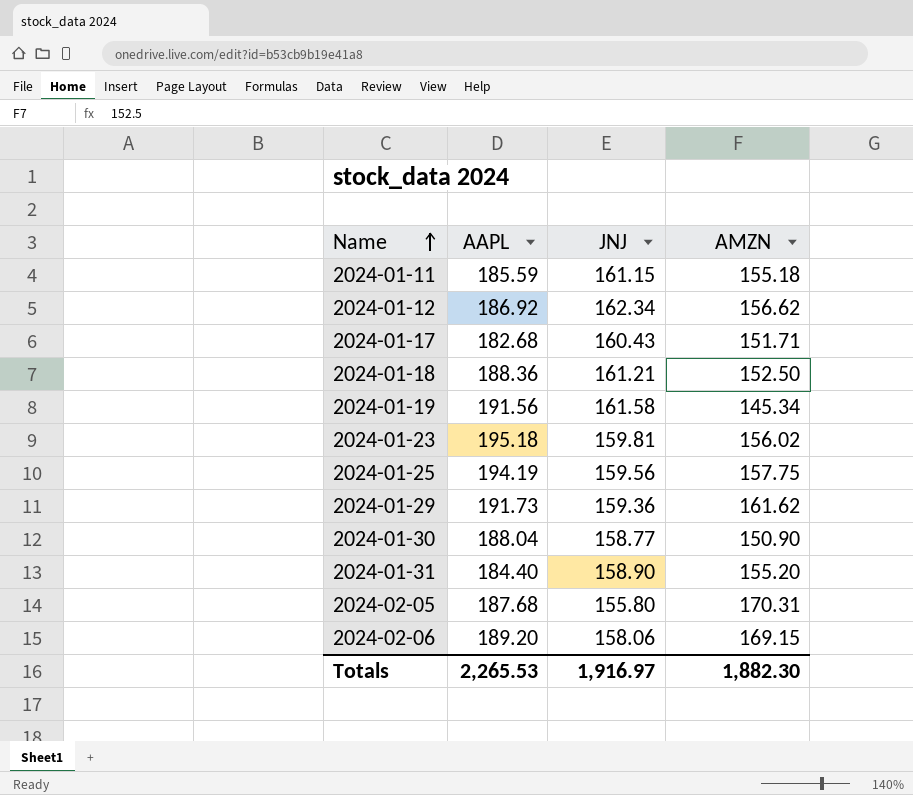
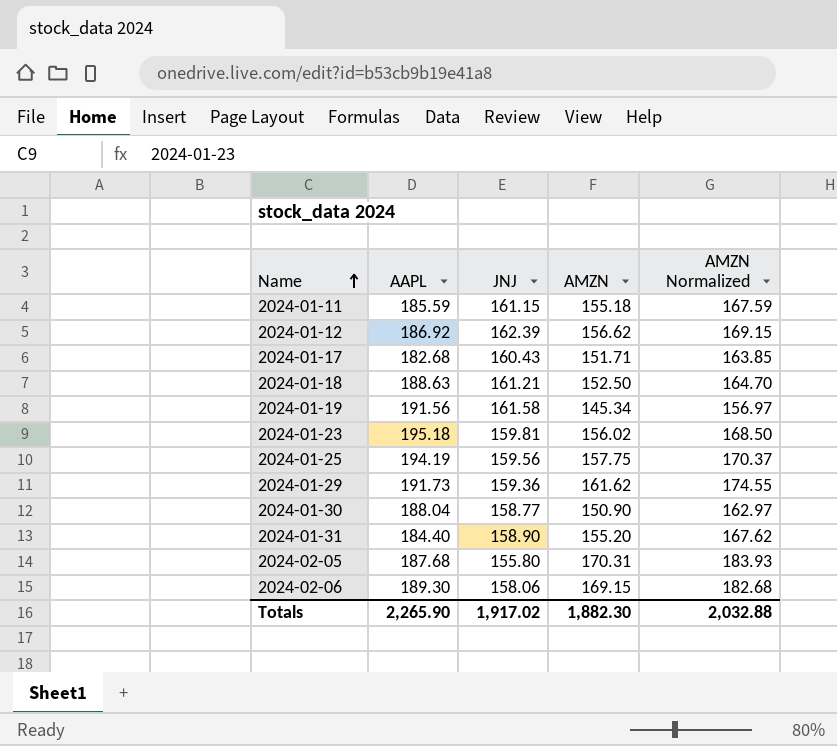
column AMZN Normalized | formula: none -> [AMZN] * 1.08
2024-01-12 | JNJ: 162.34 -> 162.39
2024-01-18 | AAPL: 188.36 -> 188.63
2024-02-06 | AAPL: 189.20 -> 189.30
Totals | AAPL: 2,265.53 -> 2,265.90
Totals | JNJ: 1,916.97 -> 1,917.02

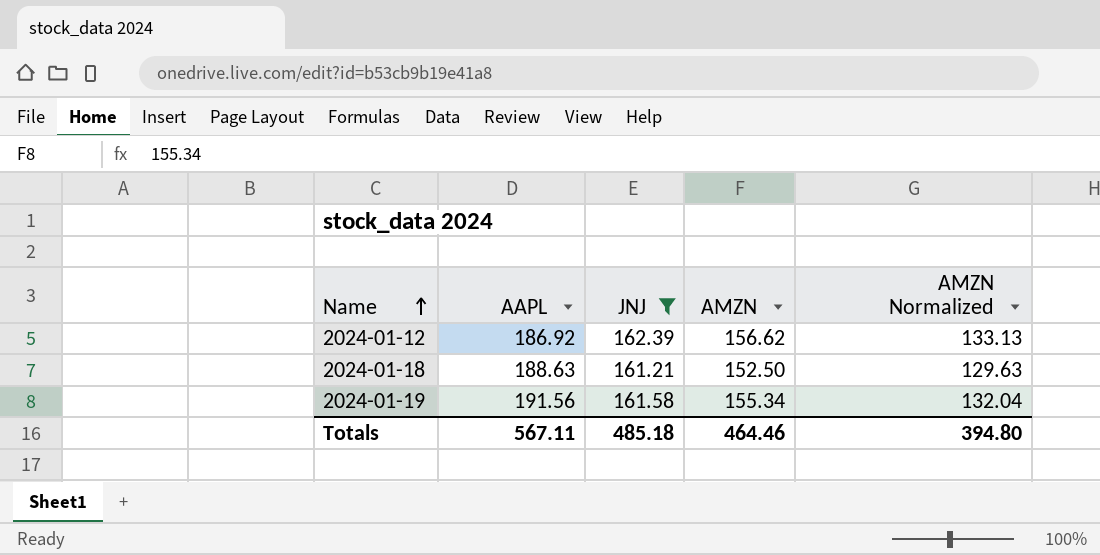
filter: none -> JNJ >= 161.21
column AMZN Normalized | formula: [AMZN] * 1.08 -> [AMZN] * 0.85
2024-01-19 | AMZN: 145.34 -> 155.34
Totals | AAPL: 2,265.90 -> 567.11
Totals | JNJ: 1,917.02 -> 485.18
Totals | AMZN: 1,882.30 -> 464.46
Totals | AMZN Normalized: 2,032.88 -> 394.80

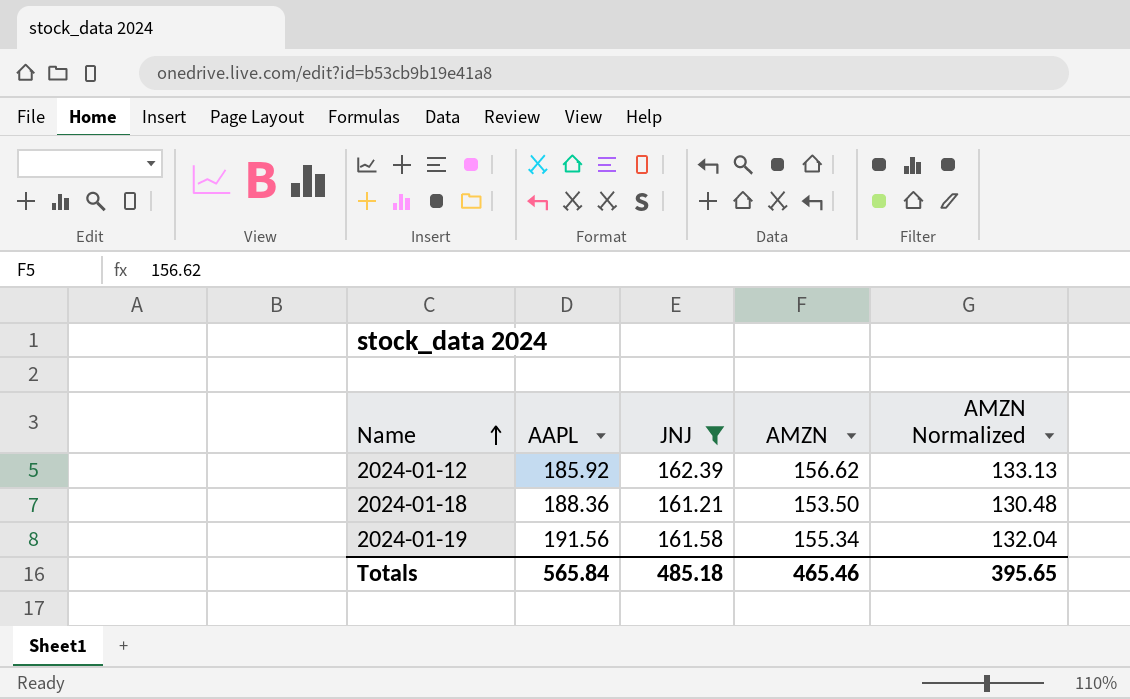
2024-01-12 | AAPL: 186.92 -> 185.92
2024-01-18 | AAPL: 188.63 -> 188.36
2024-01-18 | AMZN: 152.50 -> 153.50
2024-01-18 | AMZN Normalized: 129.63 -> 130.48
Totals | AAPL: 567.11 -> 565.84
Totals | AMZN: 464.46 -> 465.46
Totals | AMZN Normalized: 394.80 -> 395.65

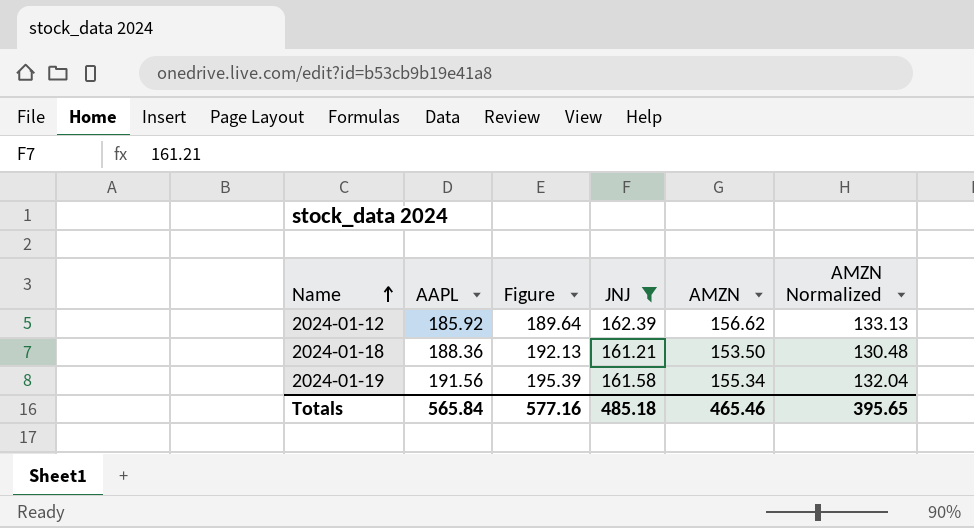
column Figure | formula: none -> [AAPL] * 1.02

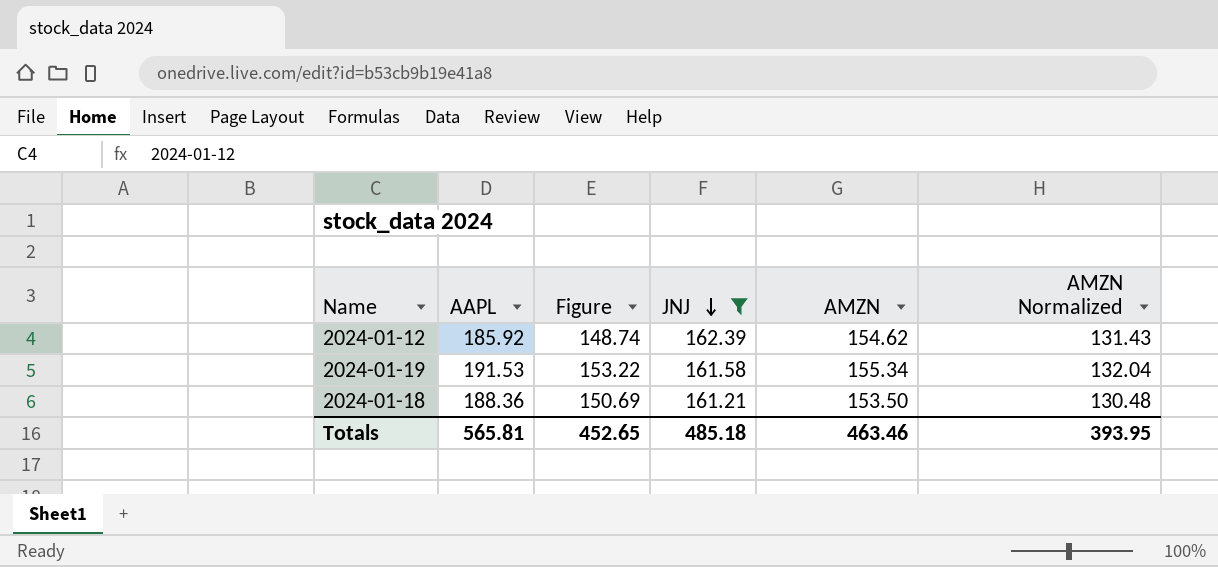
row order: Name ascending -> JNJ descending
column Figure | formula: [AAPL] * 1.02 -> [AAPL] * 0.8
2024-01-12 | AMZN: 156.62 -> 154.62
2024-01-12 | AMZN Normalized: 133.13 -> 131.43
2024-01-19 | AAPL: 191.56 -> 191.53
Totals | AAPL: 565.84 -> 565.81
Totals | Figure: 577.16 -> 452.65
Totals | AMZN: 465.46 -> 463.46
Totals | AMZN Normalized: 395.65 -> 393.95

